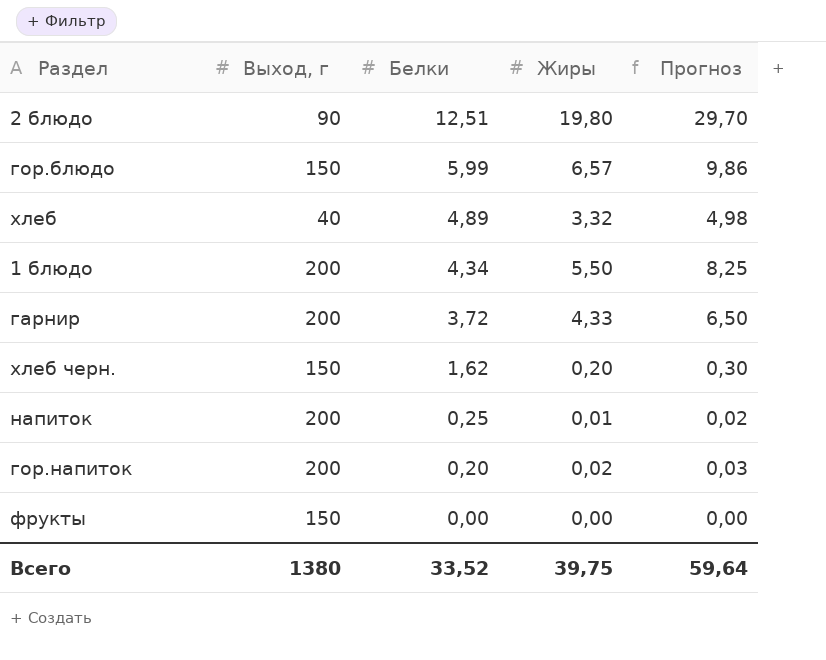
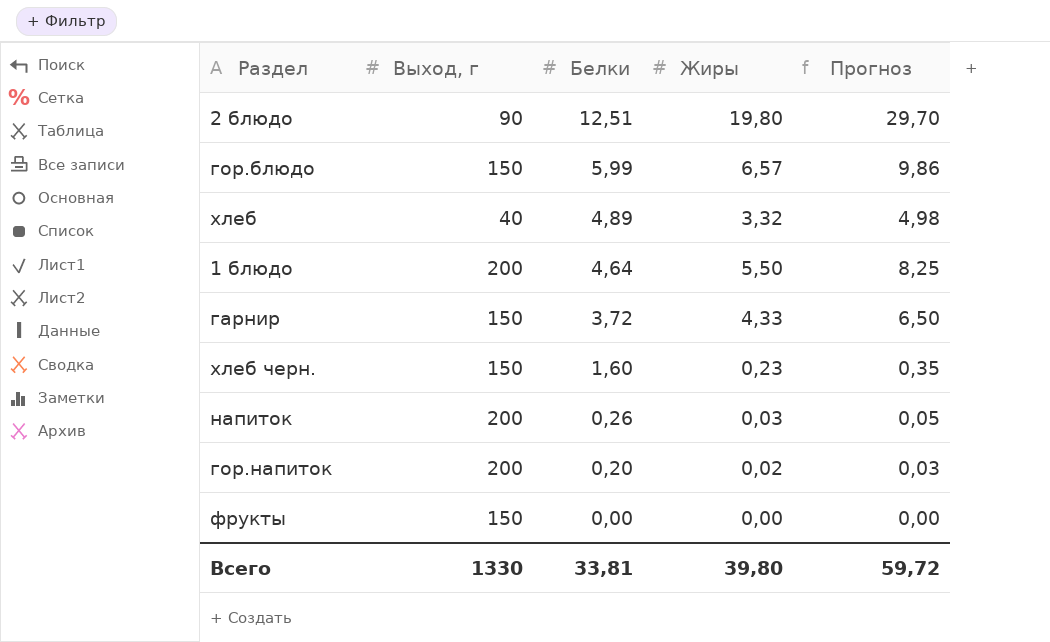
1 блюдо | Белки: 4,34 -> 4,64
гарнир | Выход, г: 200 -> 150
хлеб черн. | Белки: 1,62 -> 1,60
хлеб черн. | Жиры: 0,20 -> 0,23
хлеб черн. | Прогноз: 0,30 -> 0,35
напиток | Белки: 0,25 -> 0,26
напиток | Жиры: 0,01 -> 0,03
напиток | Прогноз: 0,02 -> 0,05
Всего | Выход, г: 1380 -> 1330
Всего | Белки: 33,52 -> 33,81
Всего | Жиры: 39,75 -> 39,80
Всего | Прогноз: 59,64 -> 59,72

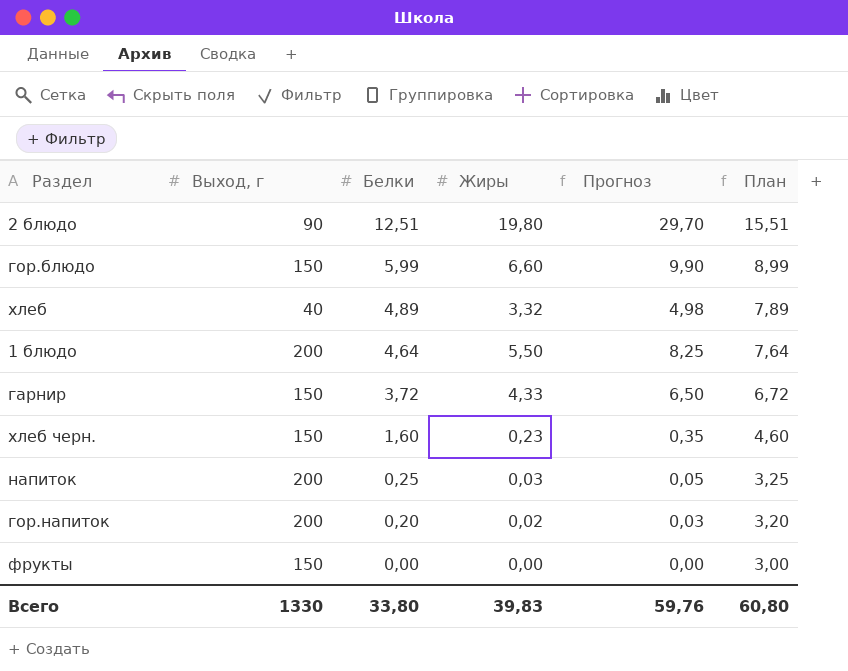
column План | formula: none -> [Белки] + 3
гор.блюдо | Жиры: 6,57 -> 6,60
гор.блюдо | Прогноз: 9,86 -> 9,90
напиток | Белки: 0,26 -> 0,25
Всего | Белки: 33,81 -> 33,80
Всего | Жиры: 39,80 -> 39,83
Всего | Прогноз: 59,72 -> 59,76

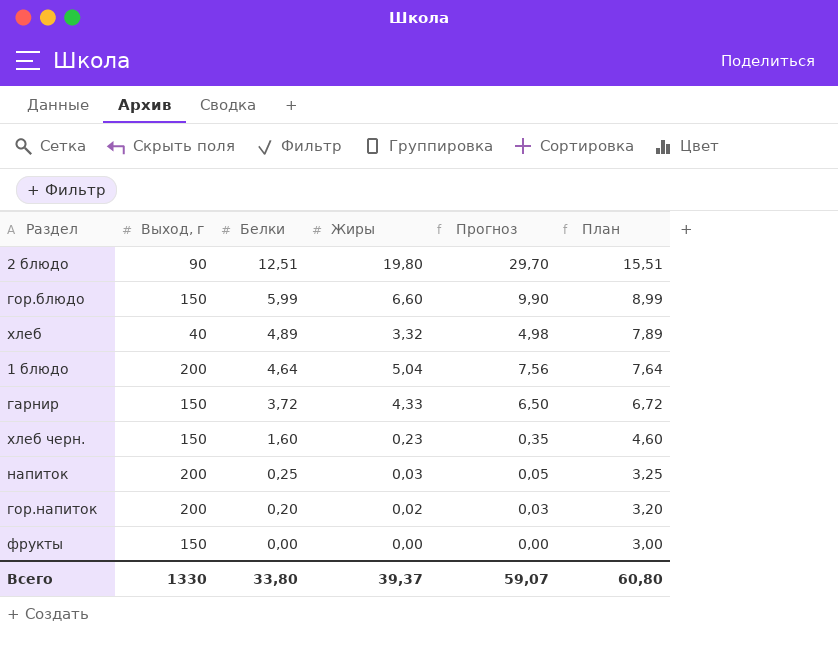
1 блюдо | Жиры: 5,50 -> 5,04
1 блюдо | Прогноз: 8,25 -> 7,56
Всего | Жиры: 39,83 -> 39,37
Всего | Прогноз: 59,76 -> 59,07

